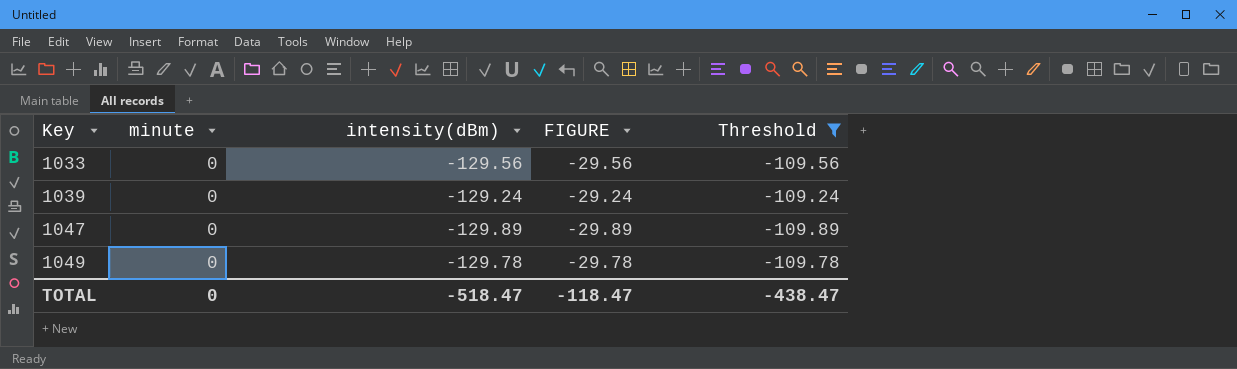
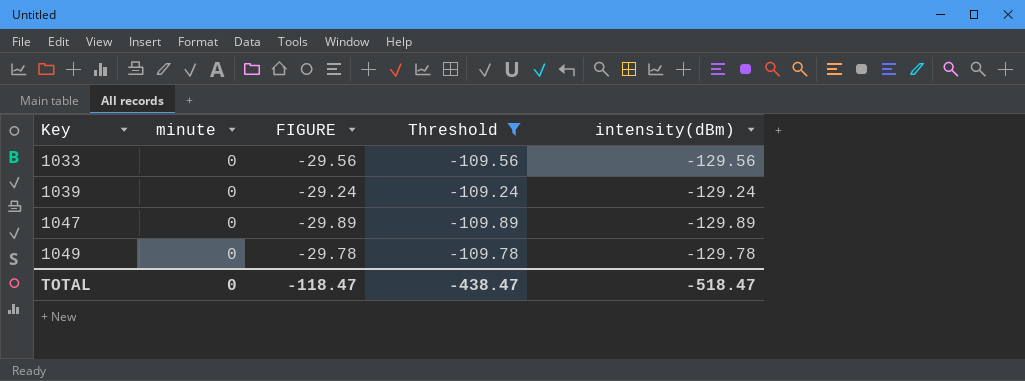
column intensity(dBm) | position: 3 -> 5

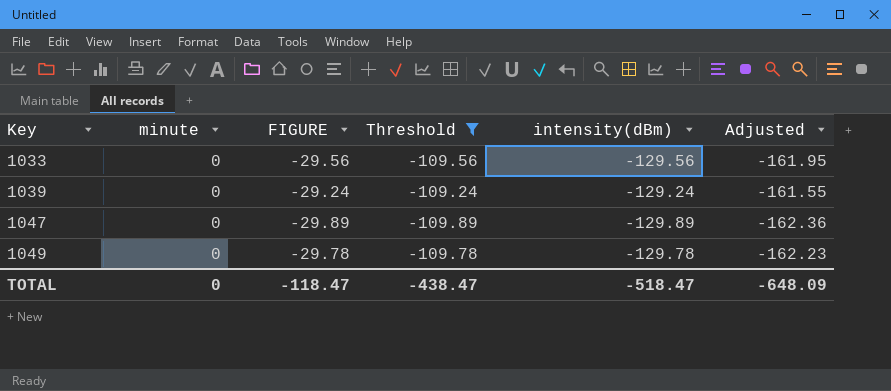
column Adjusted | formula: none -> [intensity(dBm)] * 1.25

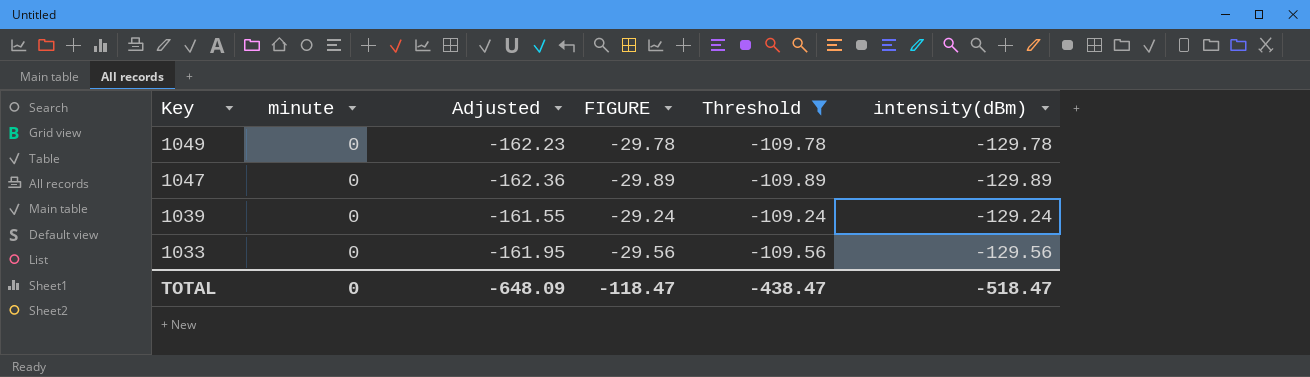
row order: Key ascending -> Key descending
column Adjusted | position: 6 -> 3

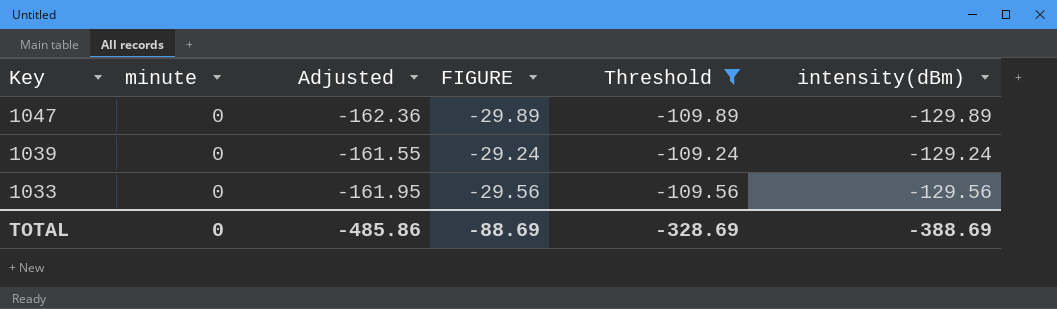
row 1049: 0 | -162.23 | -29.78 | -109.78 | -129.78 -> none
TOTAL | Adjusted: -648.09 -> -485.86
TOTAL | FIGURE: -118.47 -> -88.69
TOTAL | Threshold: -438.47 -> -328.69
TOTAL | intensity(dBm): -518.47 -> -388.69

